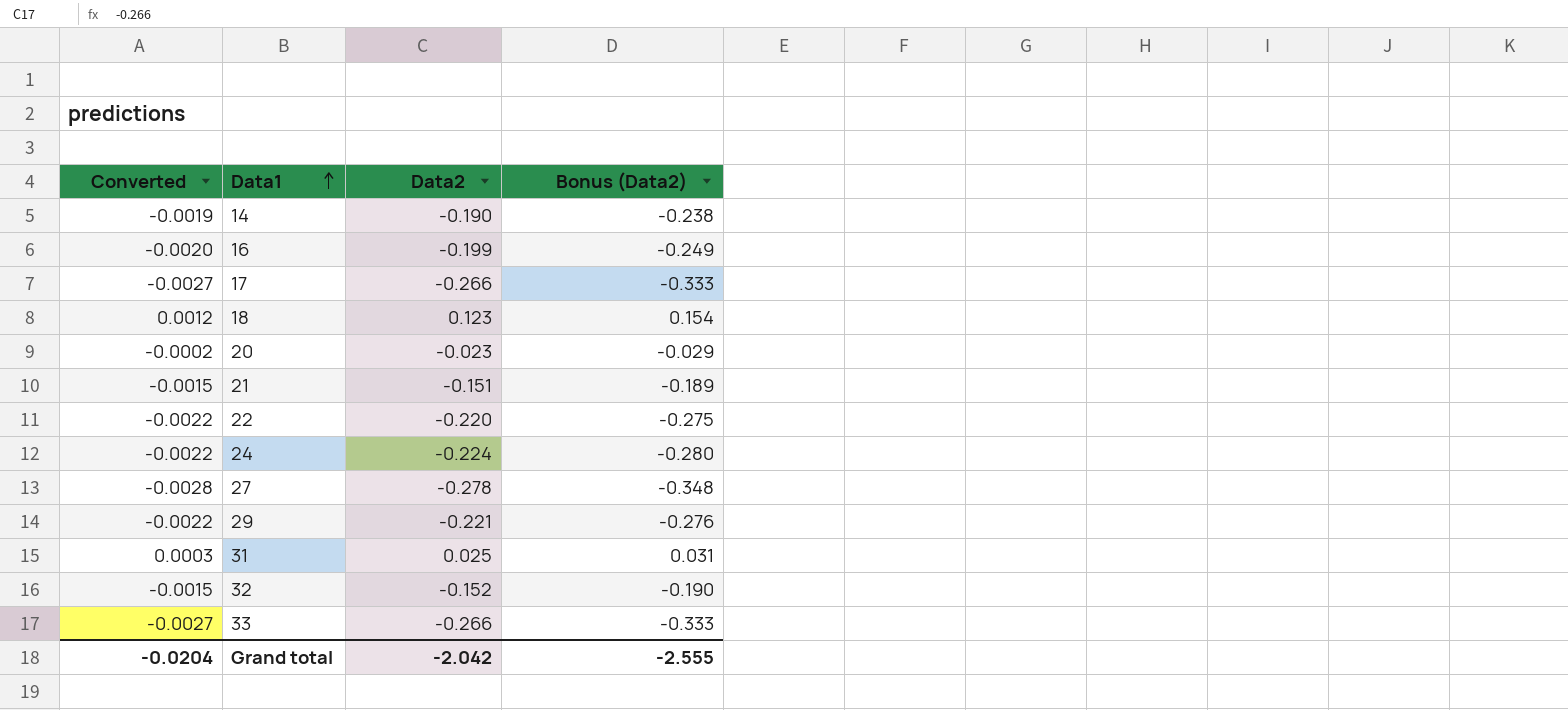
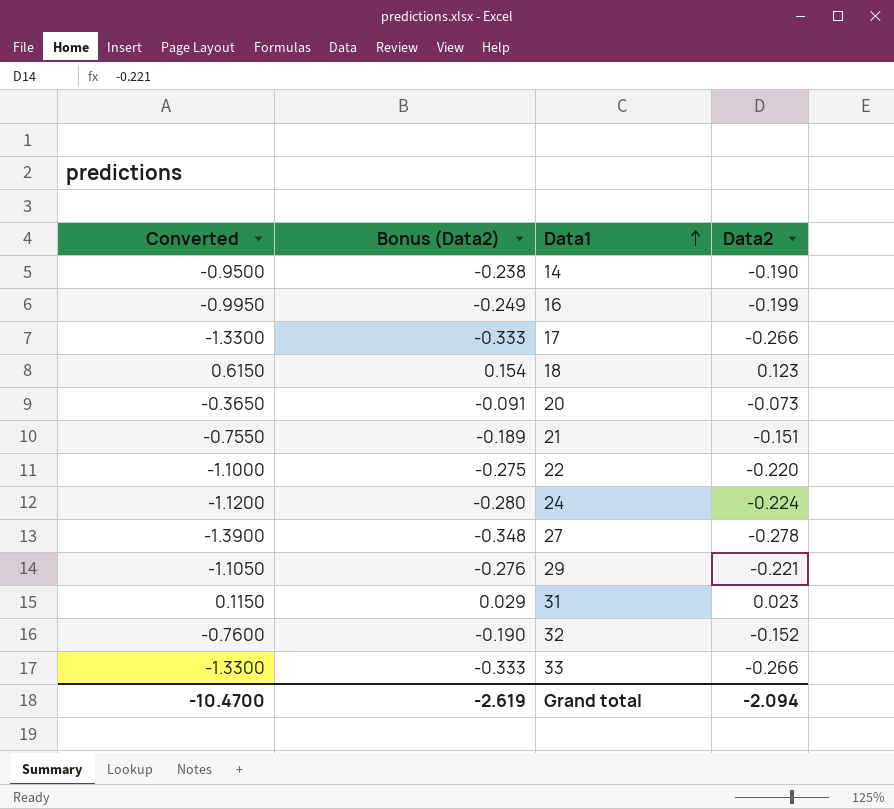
column Converted | formula: [Data2] * 0.01 -> [Data2] * 5
column Bonus (Data2) | position: 4 -> 2
20 | Bonus (Data2): -0.029 -> -0.091
20 | Data2: -0.023 -> -0.073
31 | Bonus (Data2): 0.031 -> 0.029
31 | Data2: 0.025 -> 0.023
Grand total | Converted: -0.0204 -> -10.4700
Grand total | Bonus (Data2): -2.555 -> -2.619
Grand total | Data2: -2.042 -> -2.094

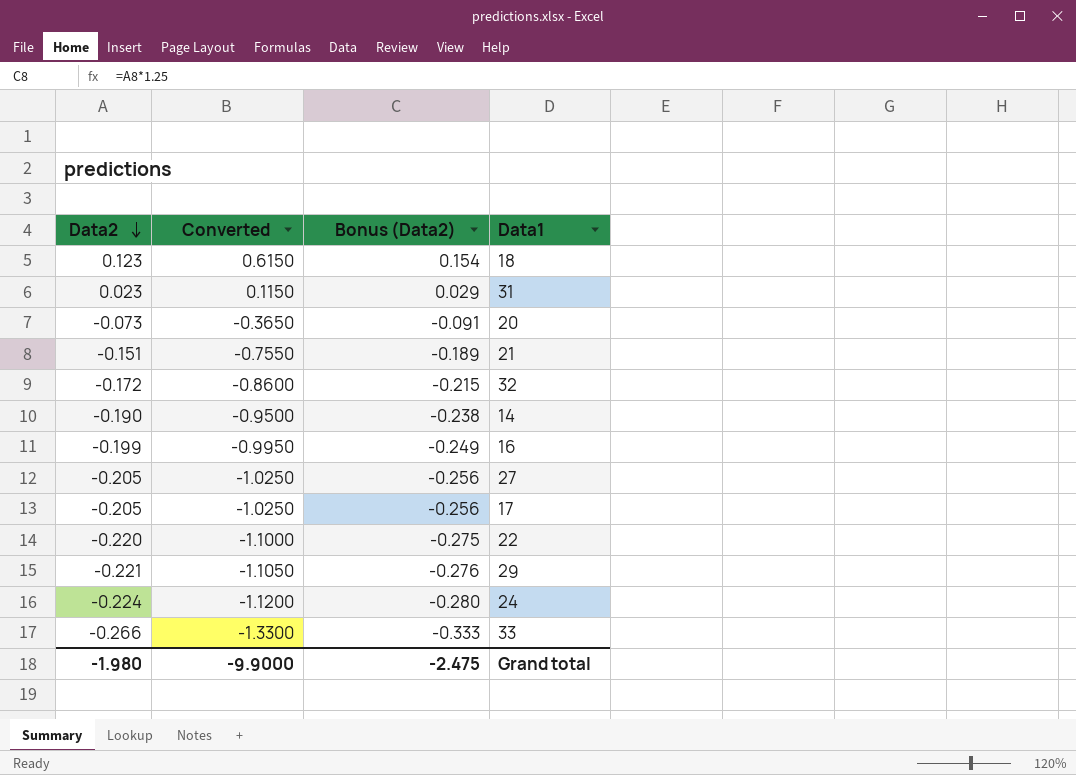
row order: Data1 ascending -> Data2 descending
column Data2 | position: 4 -> 1
32 | Data2: -0.152 -> -0.172
32 | Converted: -0.7600 -> -0.8600
32 | Bonus (Data2): -0.190 -> -0.215
27 | Data2: -0.278 -> -0.205
27 | Converted: -1.3900 -> -1.0250
27 | Bonus (Data2): -0.348 -> -0.256
17 | Data2: -0.266 -> -0.205
17 | Converted: -1.3300 -> -1.0250
17 | Bonus (Data2): -0.333 -> -0.256
Grand total | Data2: -2.094 -> -1.980
Grand total | Converted: -10.4700 -> -9.9000
Grand total | Bonus (Data2): -2.619 -> -2.475

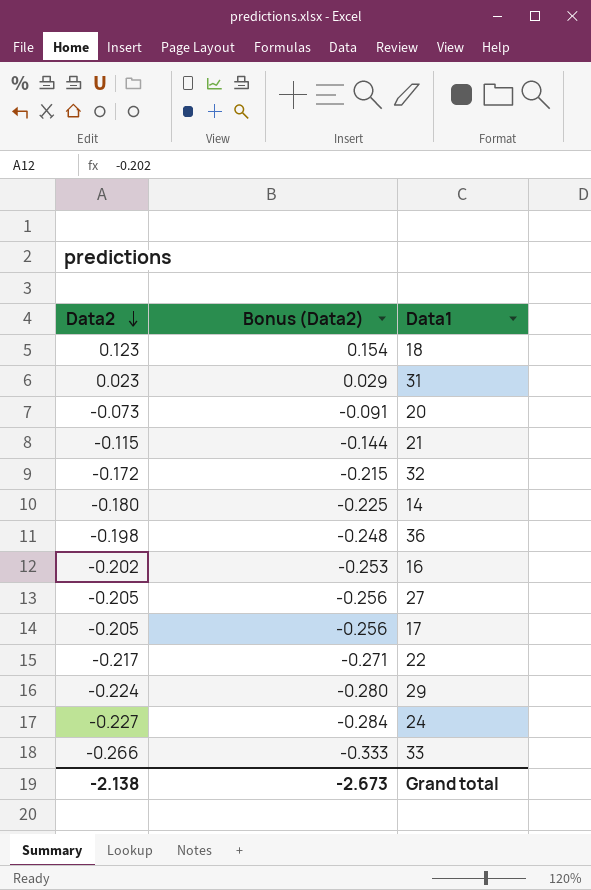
column Converted | formula: [Data2] * 5 -> none
21 | Data2: -0.151 -> -0.115
21 | Bonus (Data2): -0.189 -> -0.144
14 | Data2: -0.190 -> -0.180
14 | Bonus (Data2): -0.238 -> -0.225
row 36: none -> -0.198 | -0.248
16 | Data2: -0.199 -> -0.202
16 | Bonus (Data2): -0.249 -> -0.253
22 | Data2: -0.220 -> -0.217
22 | Bonus (Data2): -0.275 -> -0.271
29 | Data2: -0.221 -> -0.224
29 | Bonus (Data2): -0.276 -> -0.280
24 | Data2: -0.224 -> -0.227
24 | Bonus (Data2): -0.280 -> -0.284
Grand total | Data2: -1.980 -> -2.138
Grand total | Bonus (Data2): -2.475 -> -2.673

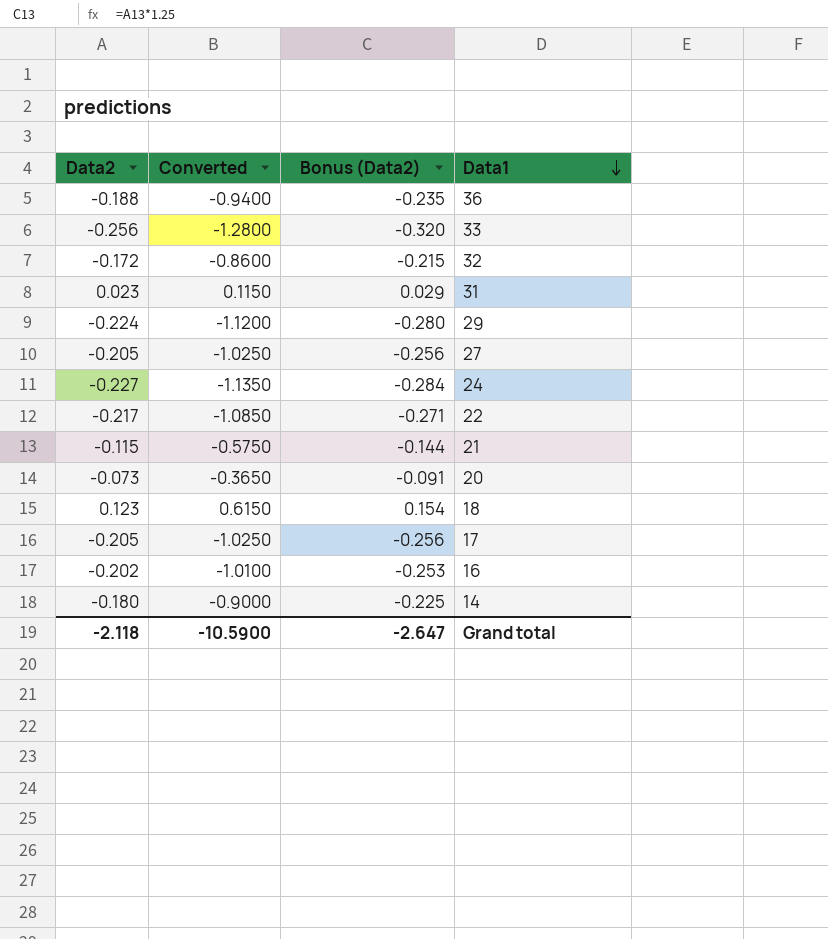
row order: Data2 descending -> Data1 descending
column Converted | formula: none -> [Data2] * 5
36 | Data2: -0.198 -> -0.188
36 | Bonus (Data2): -0.248 -> -0.235
33 | Data2: -0.266 -> -0.256
33 | Bonus (Data2): -0.333 -> -0.320
Grand total | Data2: -2.138 -> -2.118
Grand total | Bonus (Data2): -2.673 -> -2.647

